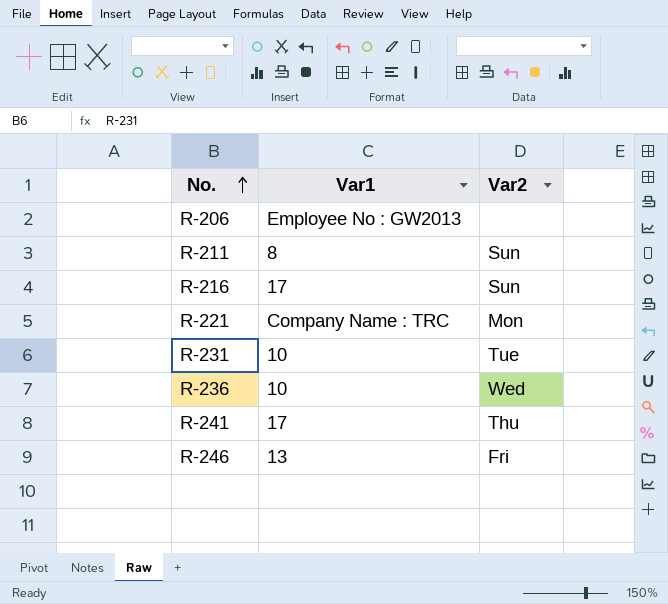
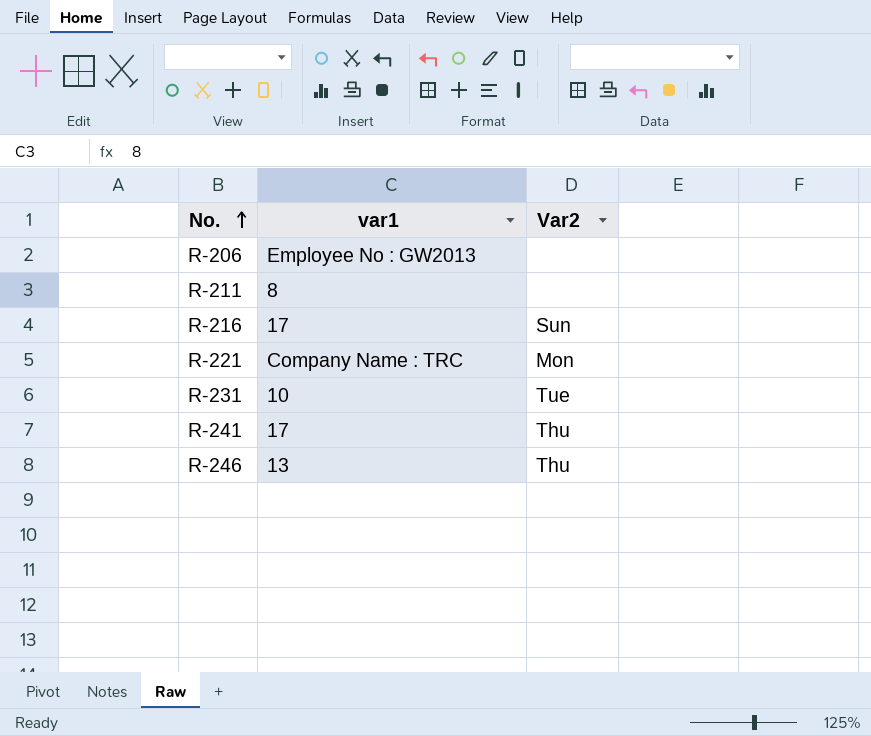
column name: Var1 -> var1
row R-236: 10 | Wed -> none
R-211 | Var2: Sun -> none
R-246 | Var2: Fri -> Thu

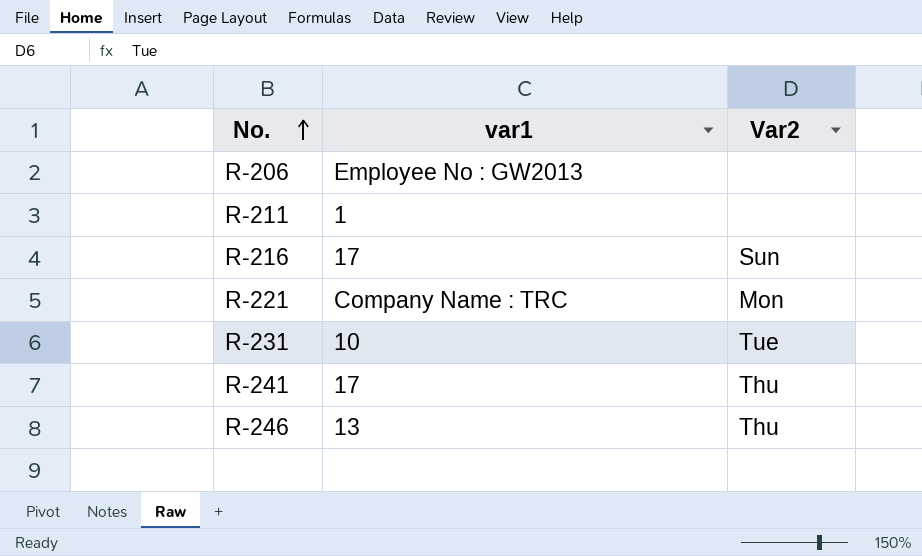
R-211 | var1: 8 -> 1

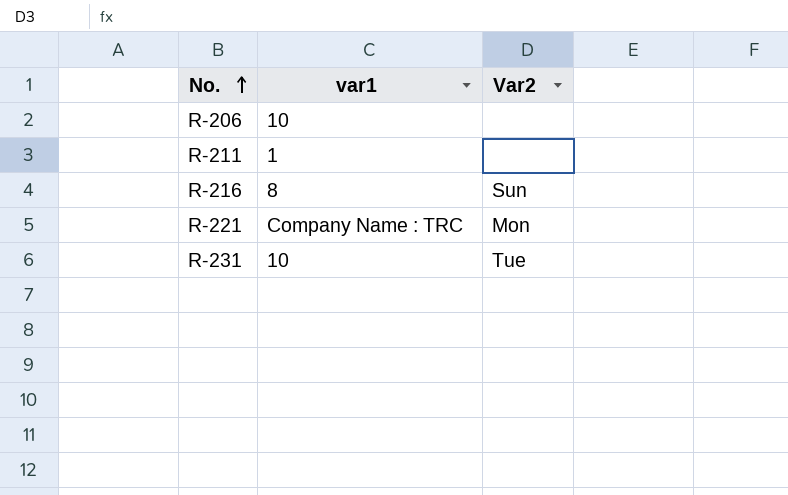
row R-241: 17 | Thu -> none
row R-246: 13 | Thu -> none
R-206 | var1: Employee No : GW2013 -> 10
R-216 | var1: 17 -> 8

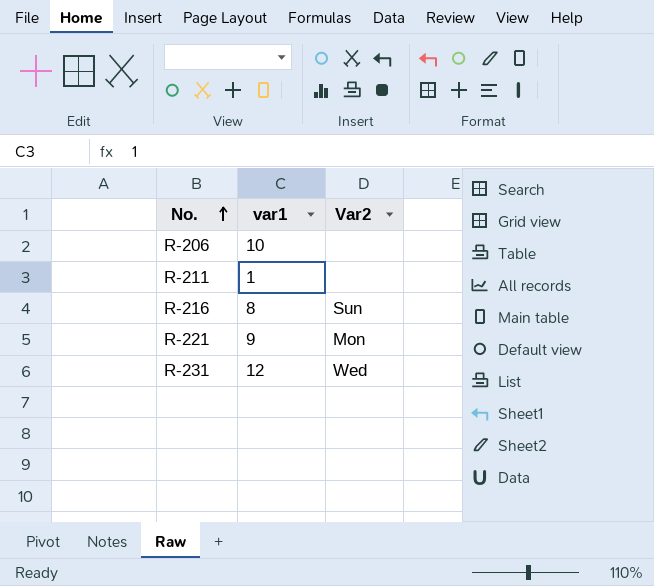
R-221 | var1: Company Name : TRC -> 9
R-231 | var1: 10 -> 12
R-231 | Var2: Tue -> Wed

